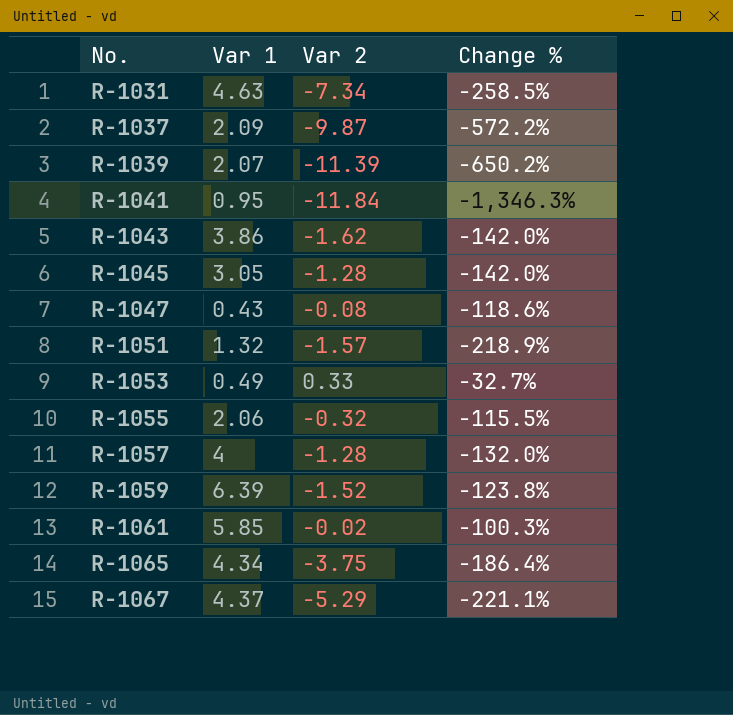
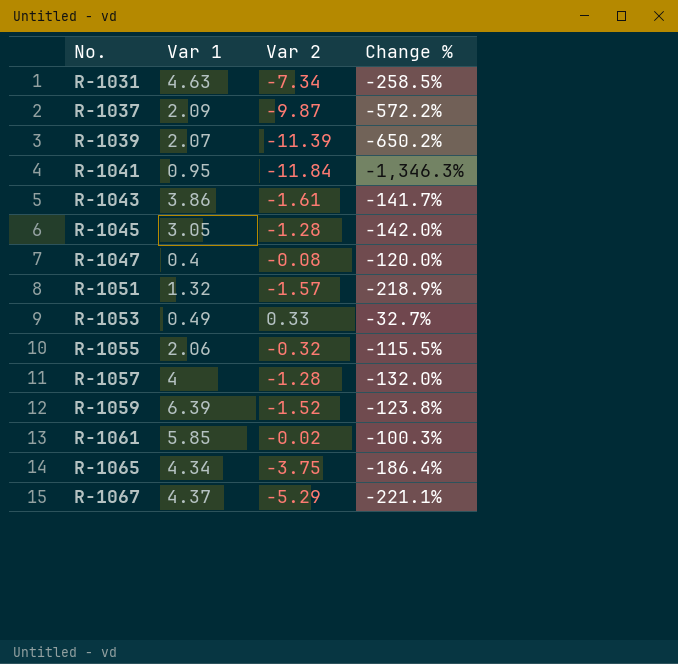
R-1043 | Var 2: -1.62 -> -1.61
R-1043 | Change %: -142.0% -> -141.7%
R-1047 | Var 1: 0.43 -> 0.4
R-1047 | Change %: -118.6% -> -120.0%

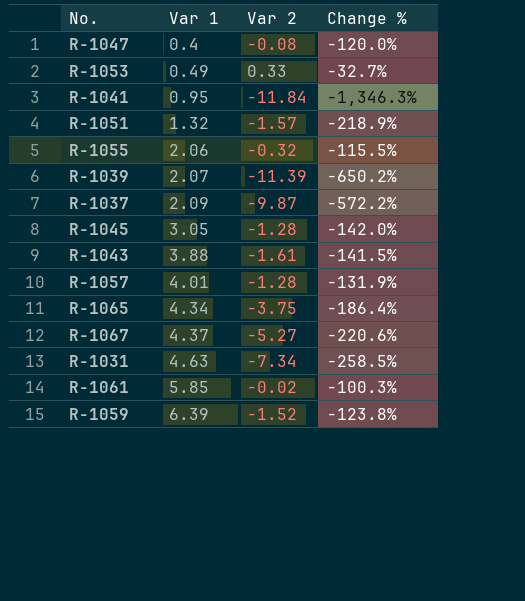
row order: No. ascending -> Var 1 ascending
R-1043 | Var 1: 3.86 -> 3.88
R-1043 | Change %: -141.7% -> -141.5%
R-1057 | Var 1: 4 -> 4.01
R-1057 | Change %: -132.0% -> -131.9%
R-1067 | Var 2: -5.29 -> -5.27
R-1067 | Change %: -221.1% -> -220.6%

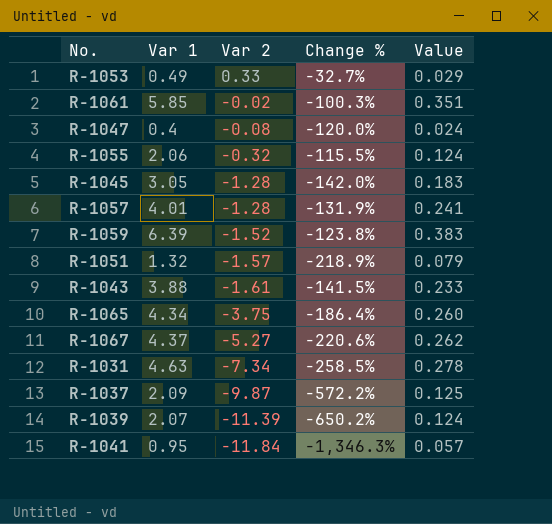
row order: Var 1 ascending -> Var 2 descending
column Value | formula: none -> [Var 1] * 0.06

